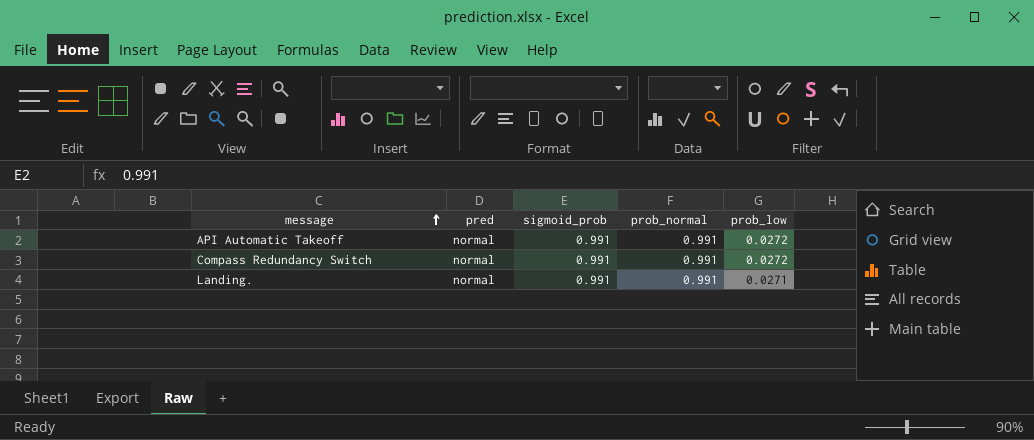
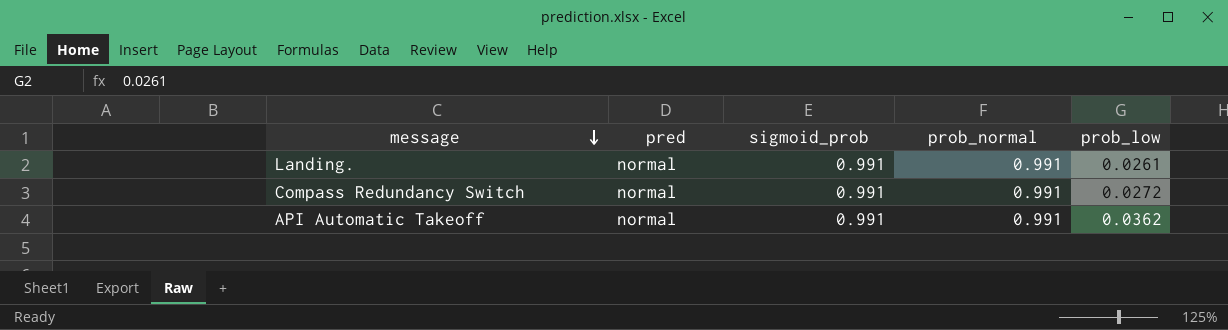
row order: message ascending -> message descending
Landing. | prob_low: 0.0271 -> 0.0261
API Automatic Takeoff | prob_low: 0.0272 -> 0.0362

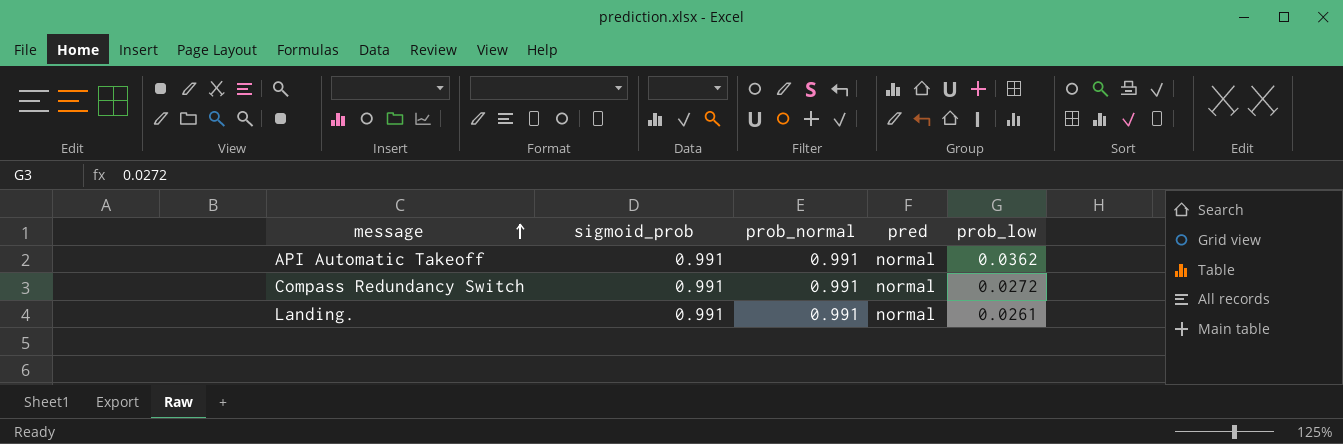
row order: message descending -> message ascending
column pred | position: 2 -> 4

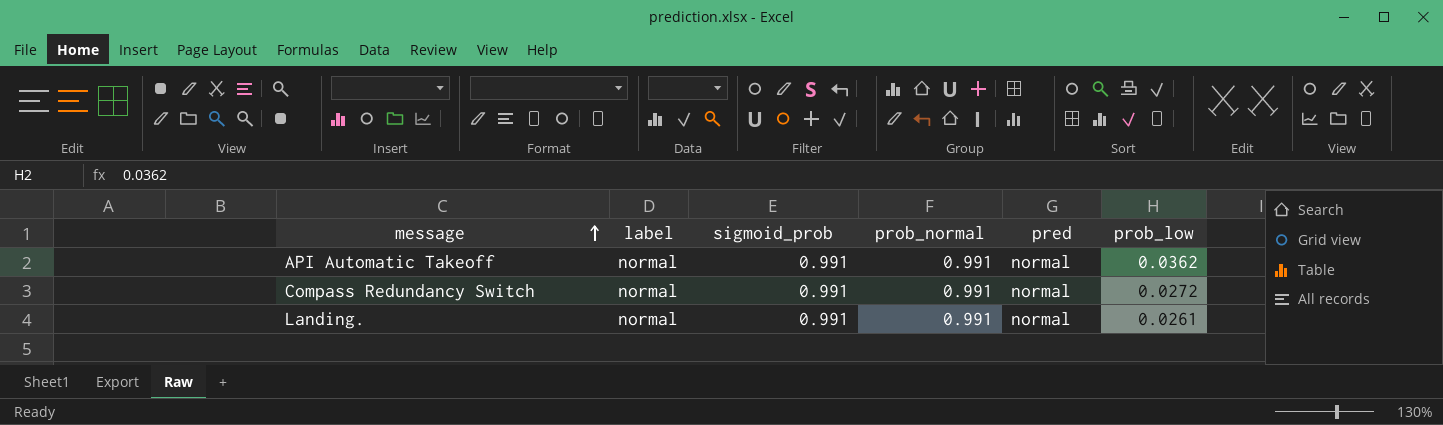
column label | position: none -> 2

